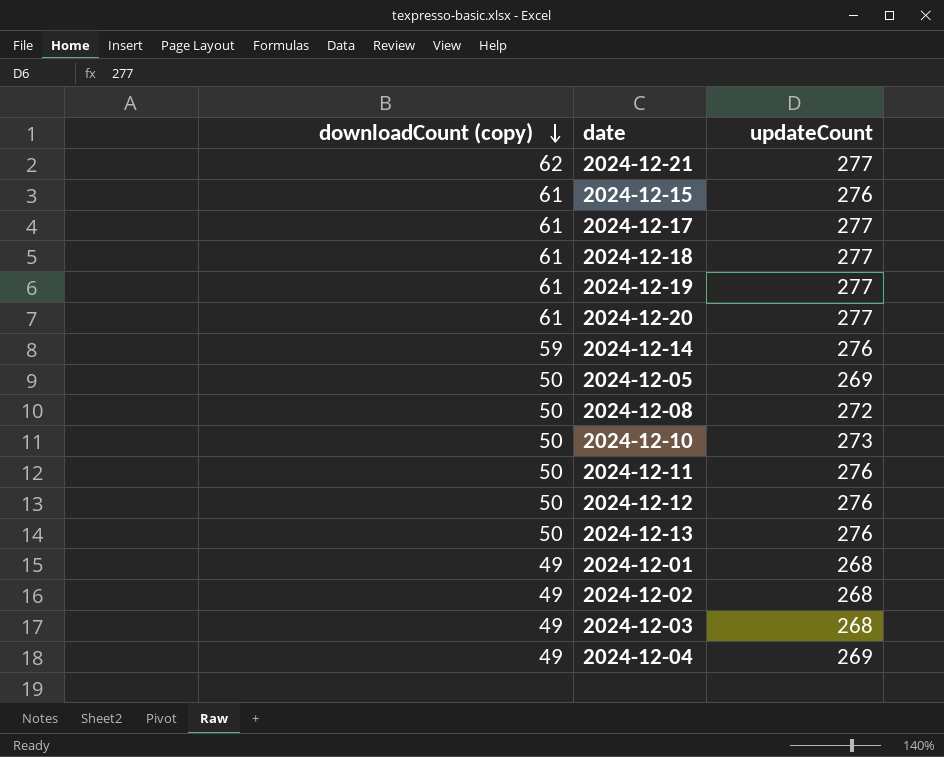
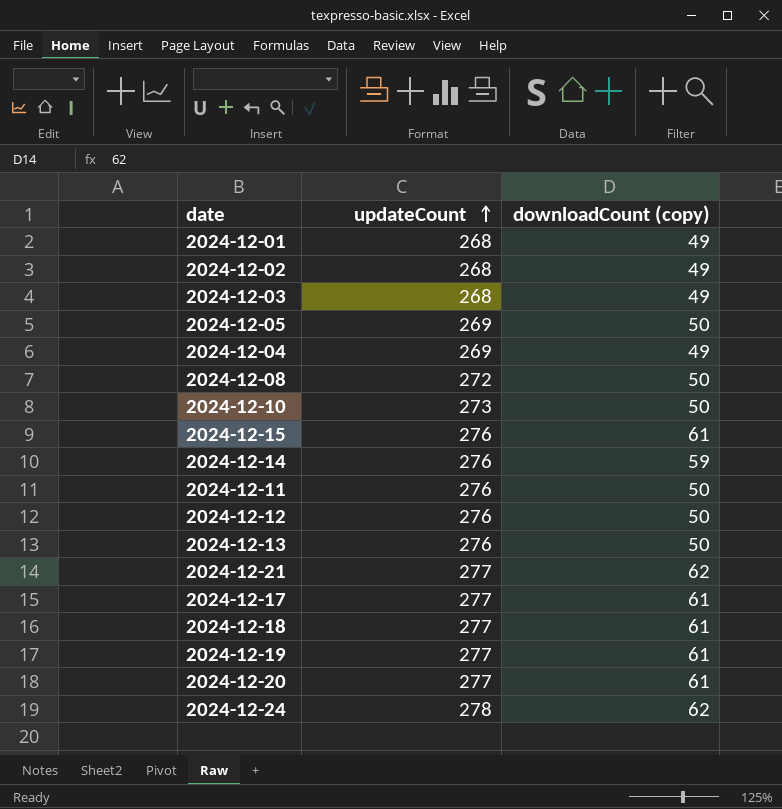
row order: downloadCount (copy) descending -> updateCount ascending
column downloadCount (copy) | position: 1 -> 3
row 2024-12-24: none -> 278 | 62

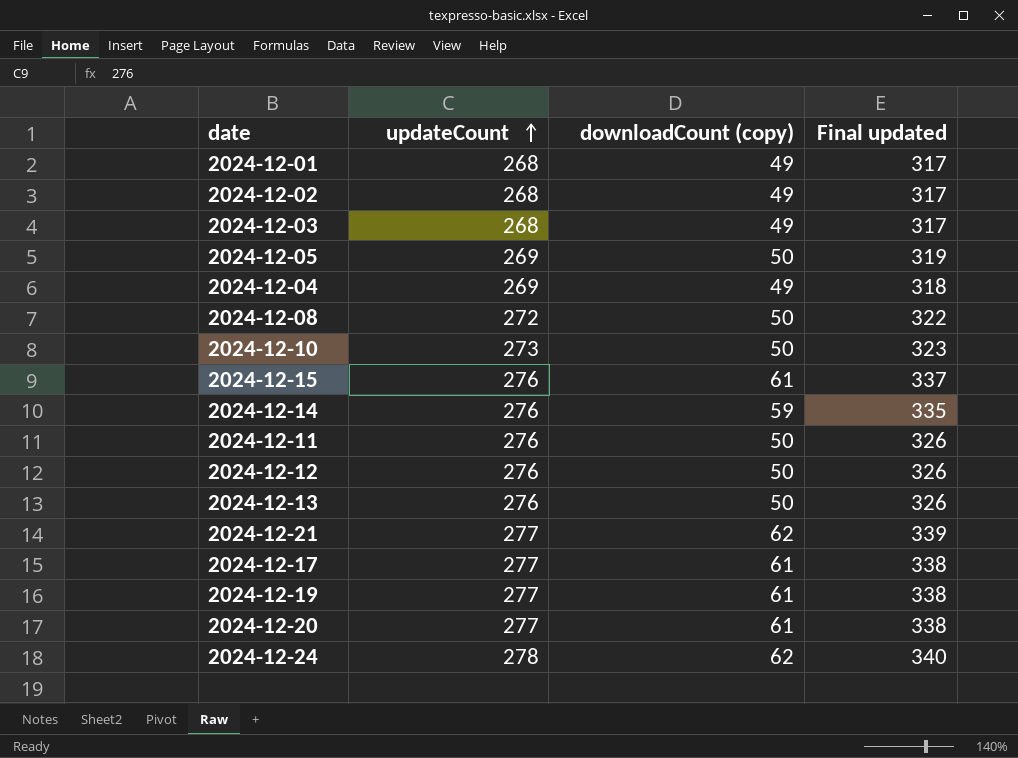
column Final updated | formula: none -> [updateCount] + [downloadCount (copy)]
row 2024-12-18: 277 | 61 -> none

